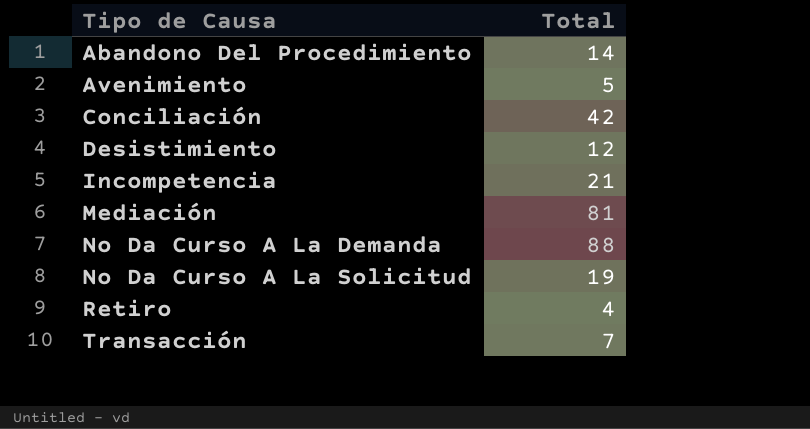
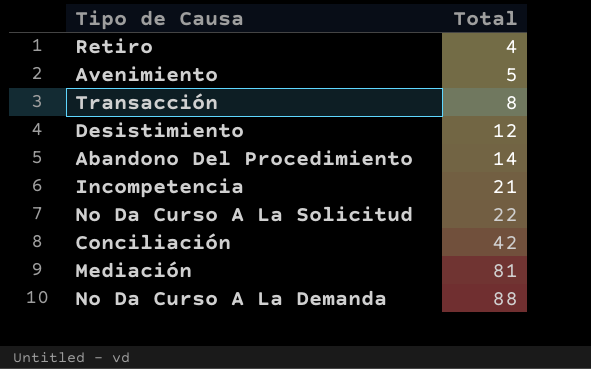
row order: Tipo de Causa ascending -> Total ascending
Transacción | Total: 7 -> 8
No Da Curso A La Solicitud | Total: 19 -> 22

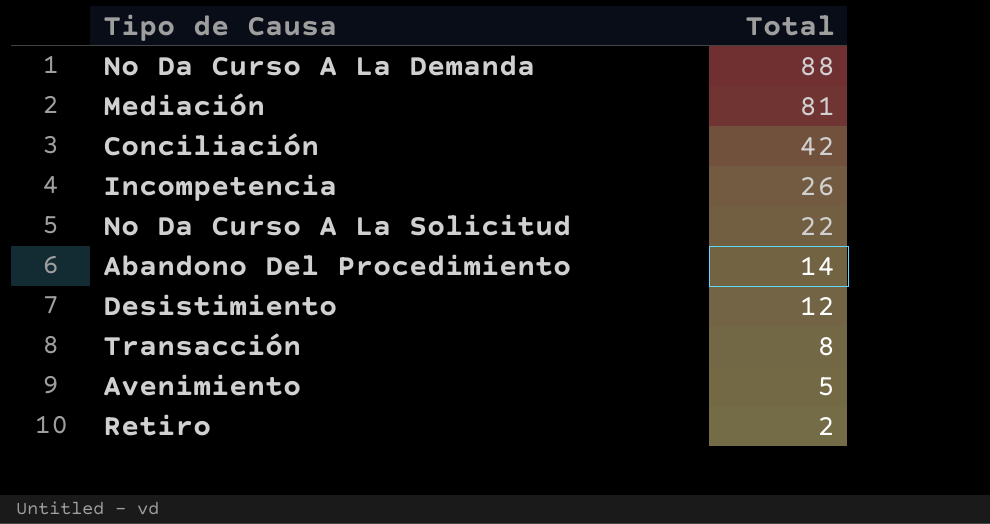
row order: Total ascending -> Total descending
Incompetencia | Total: 21 -> 26
Retiro | Total: 4 -> 2

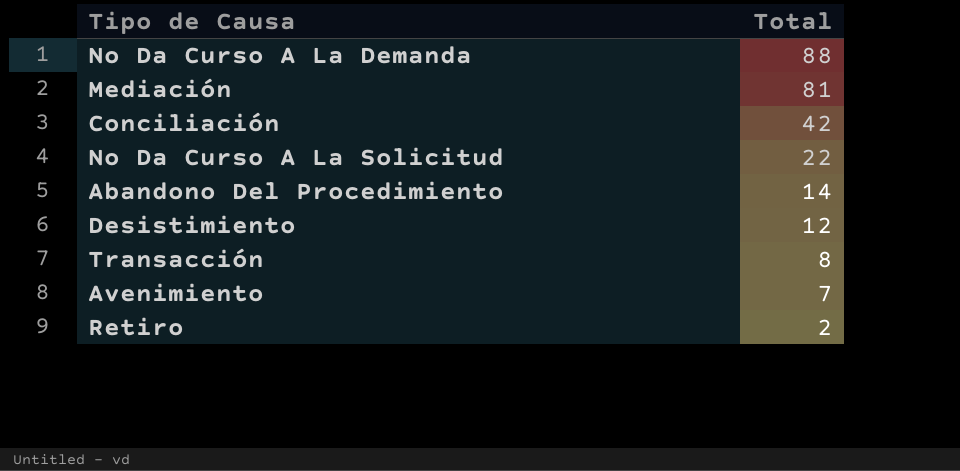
row Incompetencia: 26 -> none
Avenimiento | Total: 5 -> 7

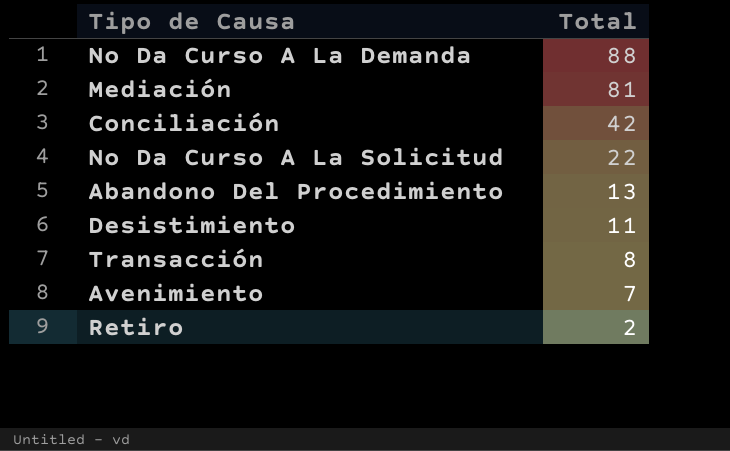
Abandono Del Procedimiento | Total: 14 -> 13
Desistimiento | Total: 12 -> 11

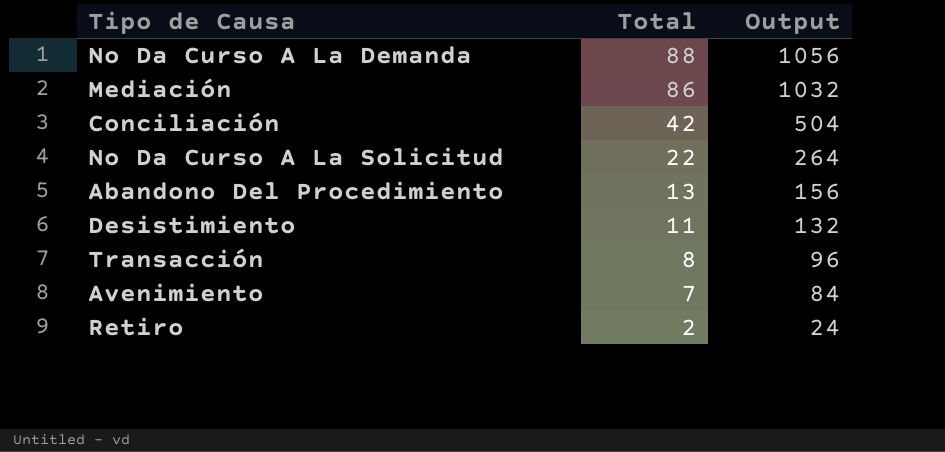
column Output | formula: none -> [Total] * 12
Mediación | Total: 81 -> 86

